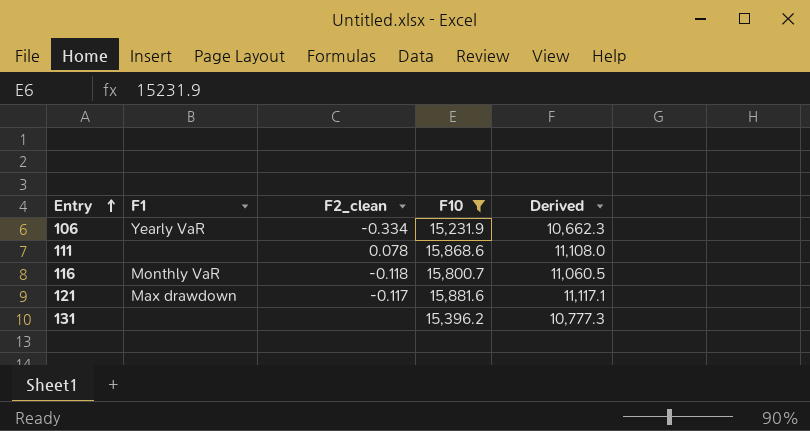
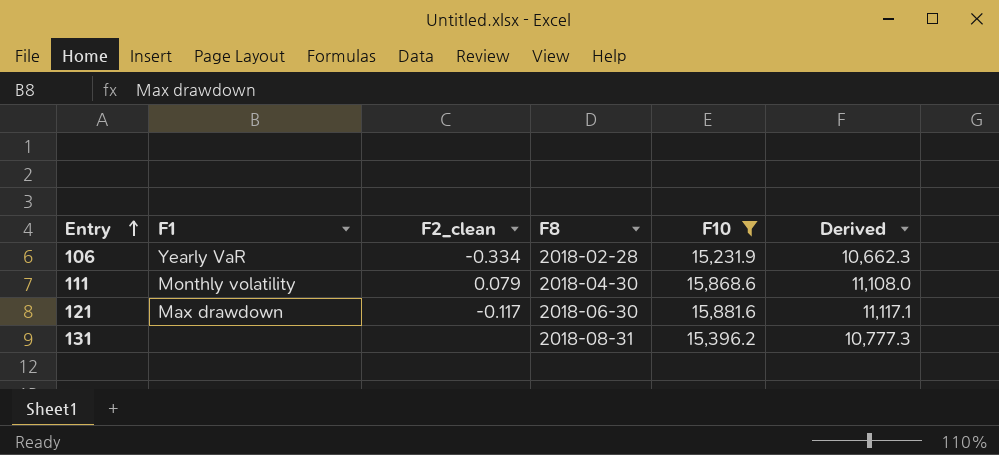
column F8 | position: none -> 4
row 116: Monthly VaR | -0.118 | 15,800.7 | 11,060.5 -> none
111 | F1: none -> Monthly volatility
111 | F2_clean: 0.078 -> 0.079

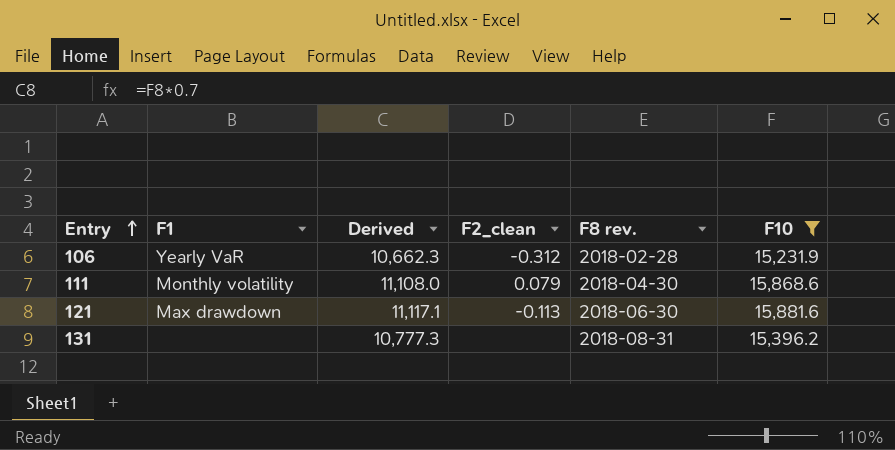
column Derived | position: 6 -> 3
column name: F8 -> F8 rev.
106 | F2_clean: -0.334 -> -0.312
121 | F2_clean: -0.117 -> -0.113

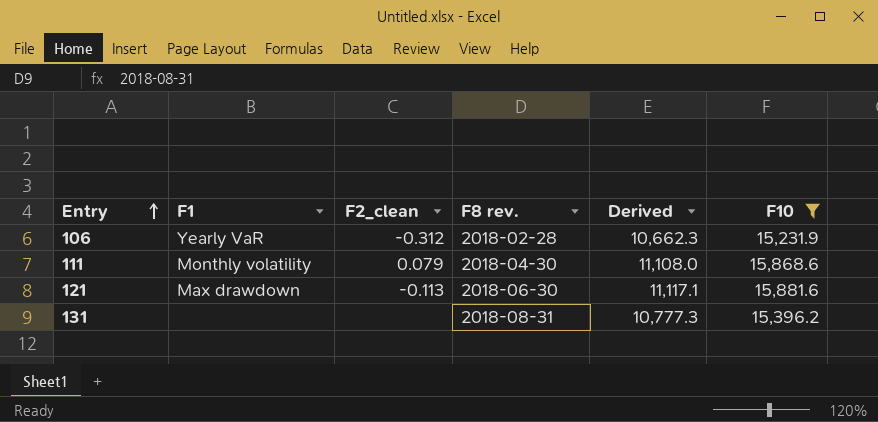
column Derived | position: 3 -> 5

